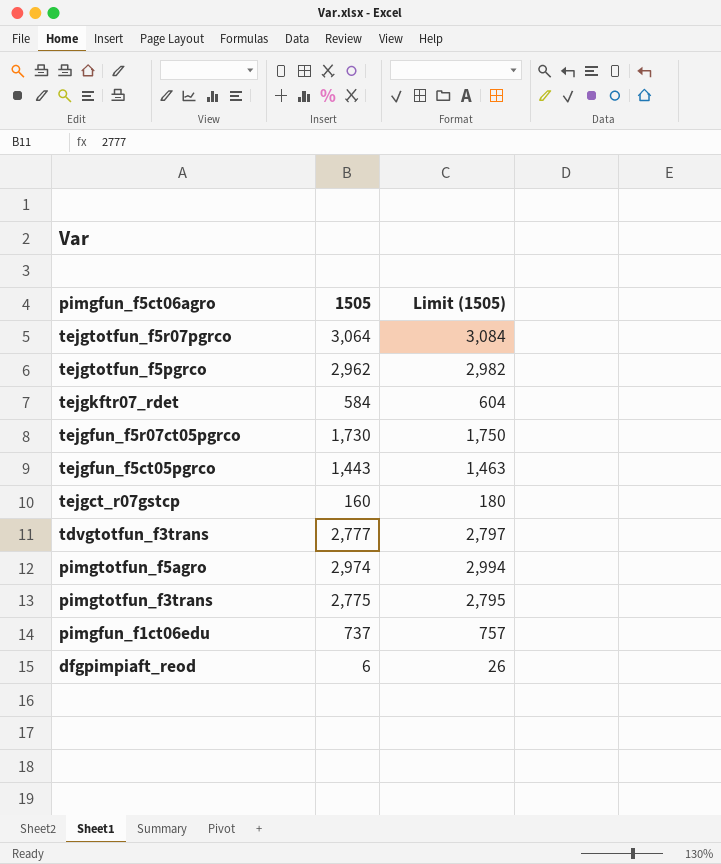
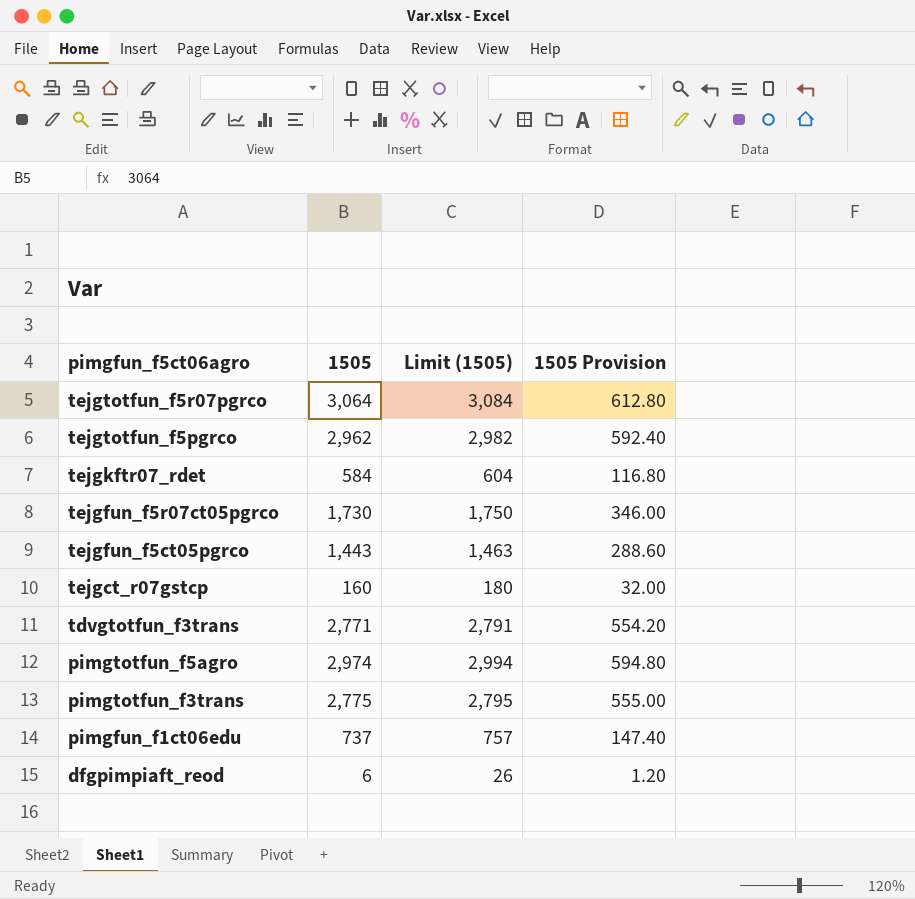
column 1505 Provision | formula: none -> [1505] * 0.2
tdvgtotfun_f3trans | 1505: 2,777 -> 2,771
tdvgtotfun_f3trans | Limit (1505): 2,797 -> 2,791

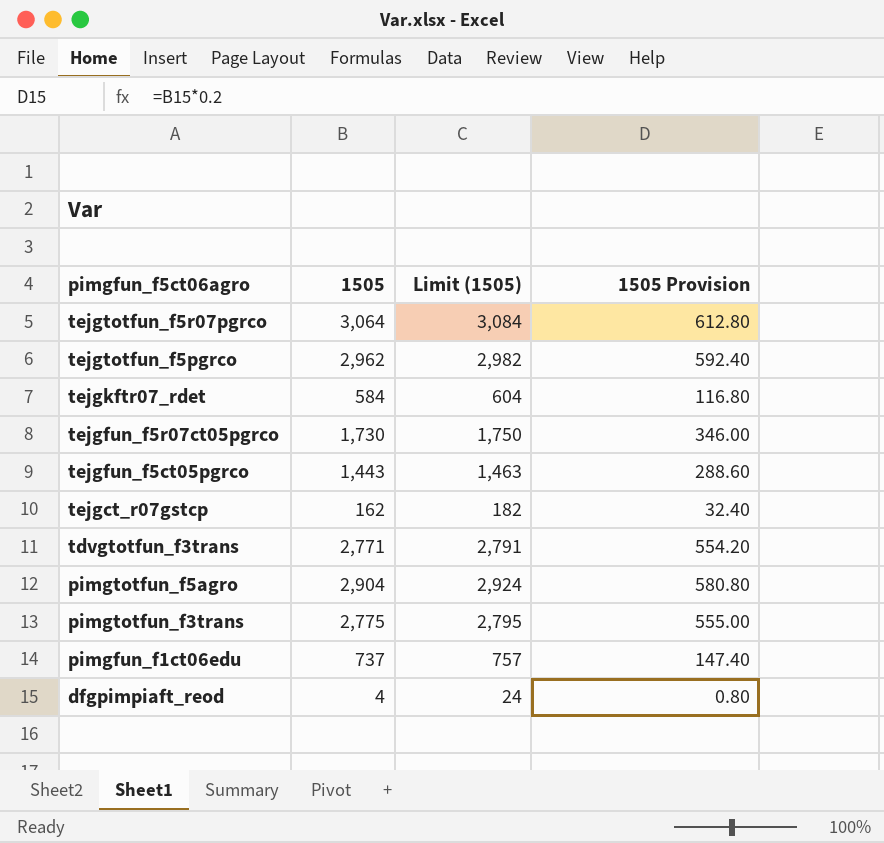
tejgct_r07gstcp | 1505: 160 -> 162
tejgct_r07gstcp | Limit (1505): 180 -> 182
tejgct_r07gstcp | 1505 Provision: 32.00 -> 32.40
pimgtotfun_f5agro | 1505: 2,974 -> 2,904
pimgtotfun_f5agro | Limit (1505): 2,994 -> 2,924
pimgtotfun_f5agro | 1505 Provision: 594.80 -> 580.80
dfgpimpiaft_reod | 1505: 6 -> 4
dfgpimpiaft_reod | Limit (1505): 26 -> 24
dfgpimpiaft_reod | 1505 Provision: 1.20 -> 0.80

